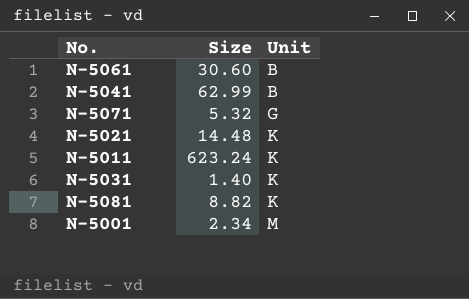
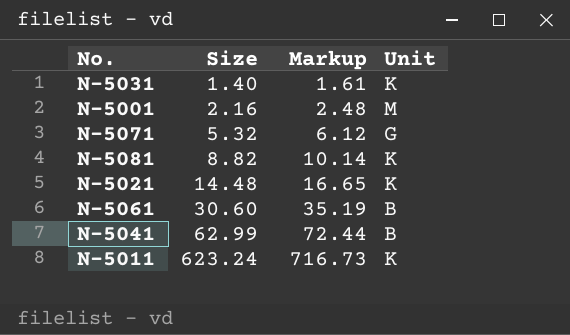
row order: Unit ascending -> Size ascending
column Markup | formula: none -> [Size] * 1.15
N-5001 | Size: 2.34 -> 2.16

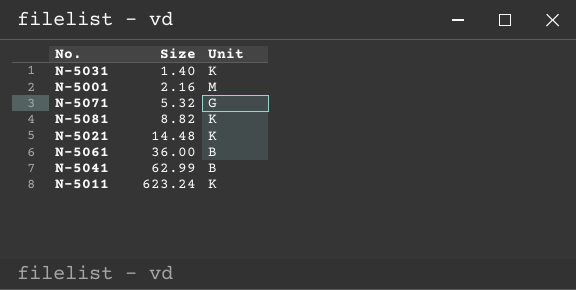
column Markup | formula: [Size] * 1.15 -> none
N-5061 | Size: 30.60 -> 36.00

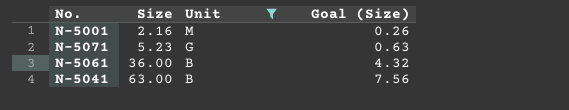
filter: none -> Unit != K
column Goal (Size) | formula: none -> [Size] * 0.12
N-5071 | Size: 5.32 -> 5.23
N-5041 | Size: 62.99 -> 63.00

